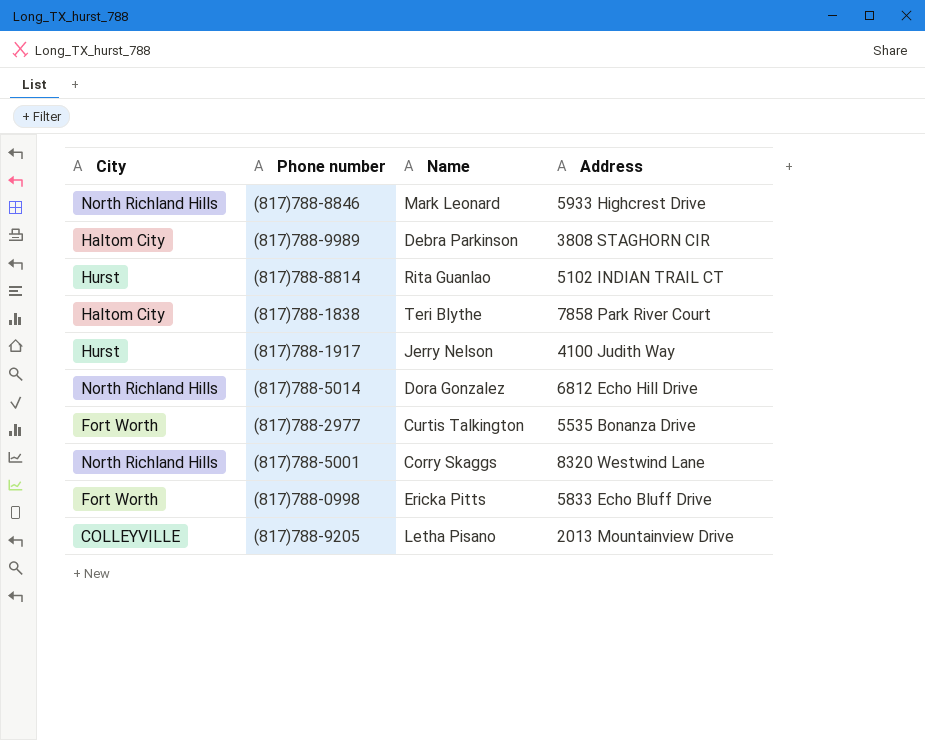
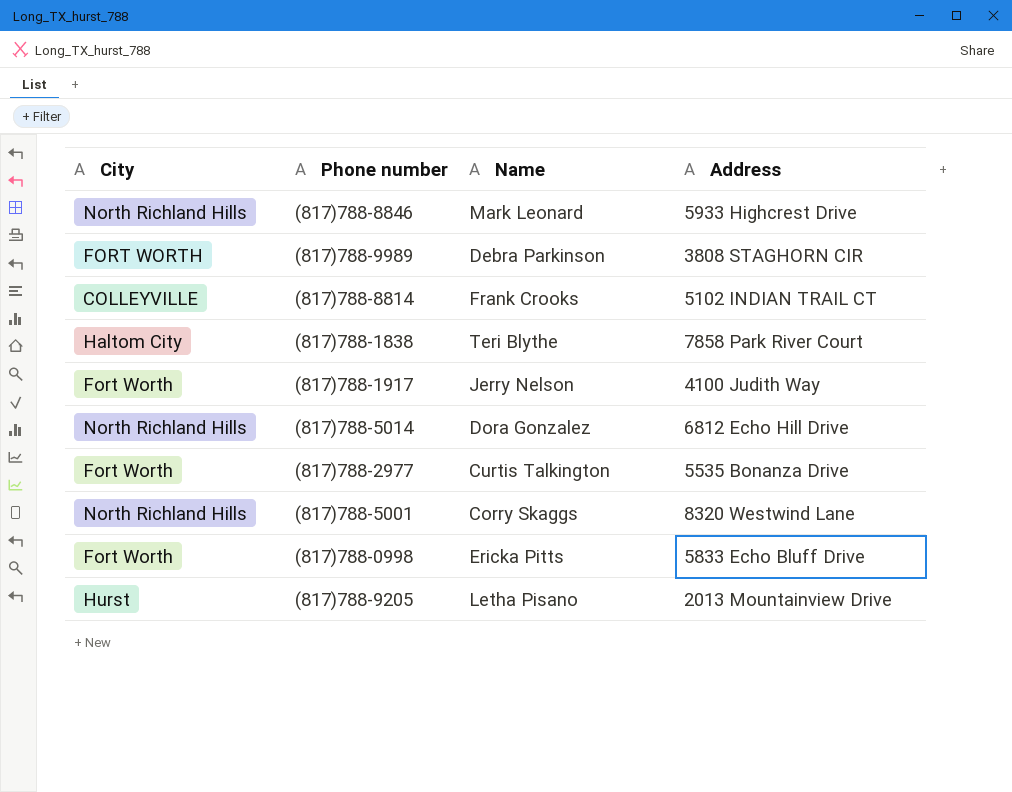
(817)788-9989 | City: Haltom City -> FORT WORTH
(817)788-8814 | City: Hurst -> COLLEYVILLE
(817)788-8814 | Name: Rita Guanlao -> Frank Crooks
(817)788-1917 | City: Hurst -> Fort Worth
(817)788-9205 | City: COLLEYVILLE -> Hurst

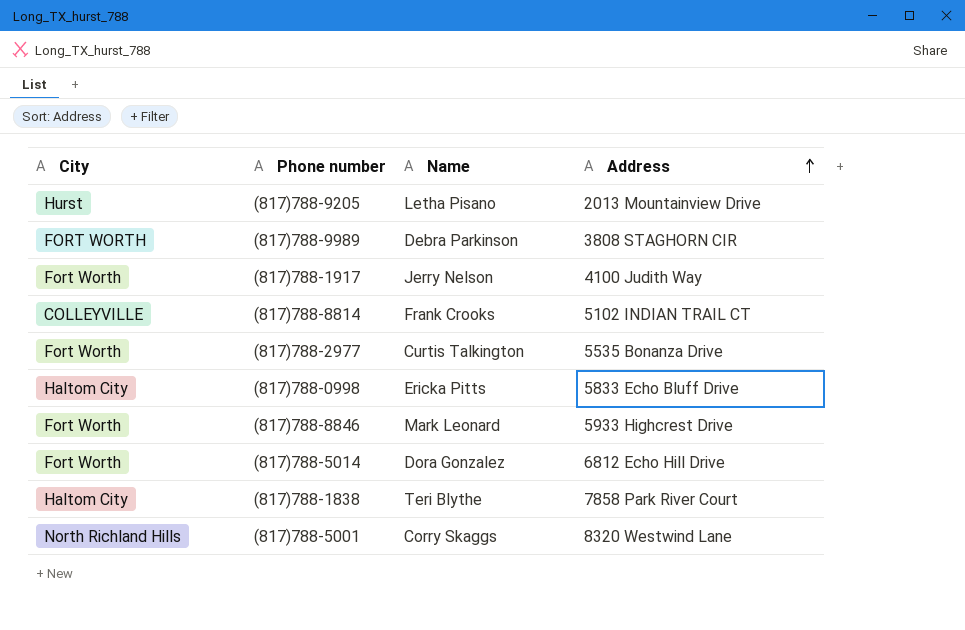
row order: none -> Address ascending
(817)788-0998 | City: Fort Worth -> Haltom City
(817)788-8846 | City: North Richland Hills -> Fort Worth
(817)788-5014 | City: North Richland Hills -> Fort Worth

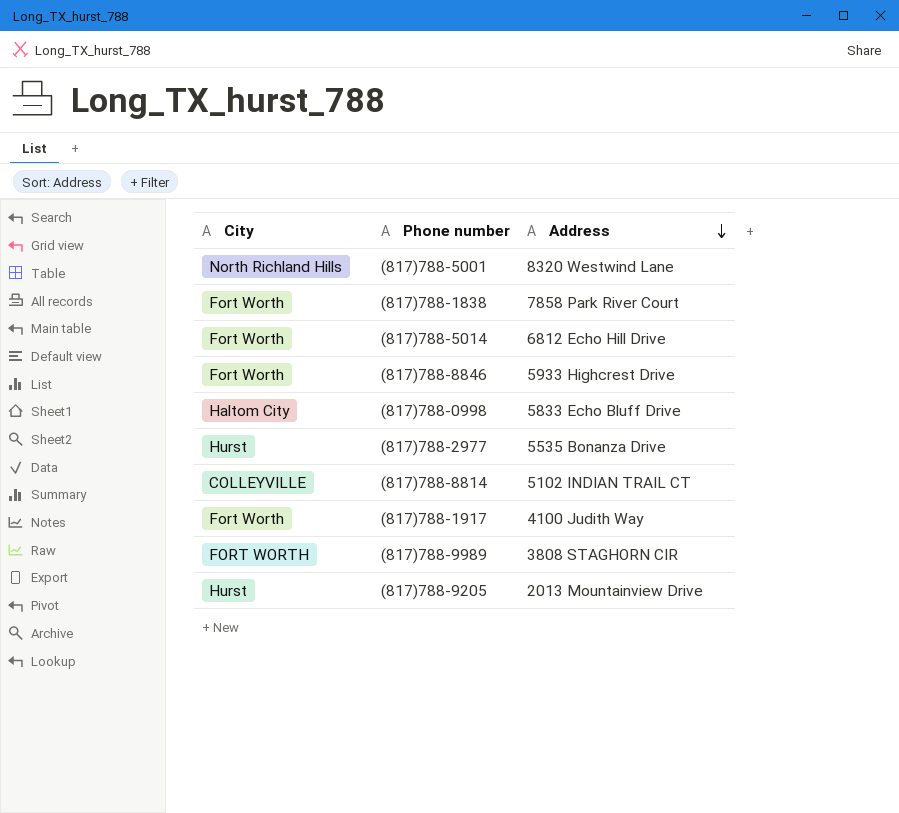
row order: Address ascending -> Address descending
column Name | position: 3 -> none
(817)788-1838 | City: Haltom City -> Fort Worth
(817)788-2977 | City: Fort Worth -> Hurst

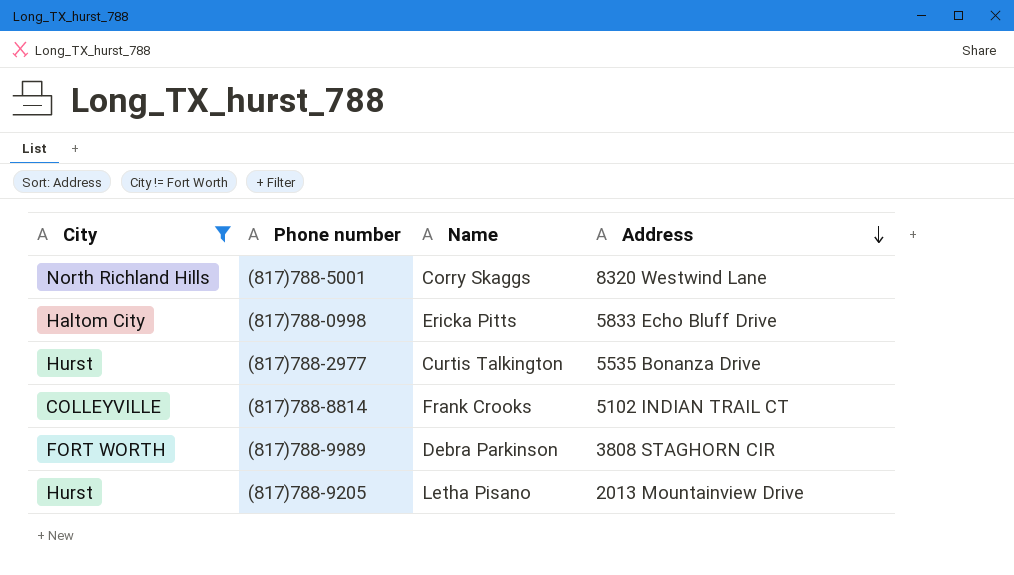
filter: none -> City != Fort Worth
column Name | position: none -> 3

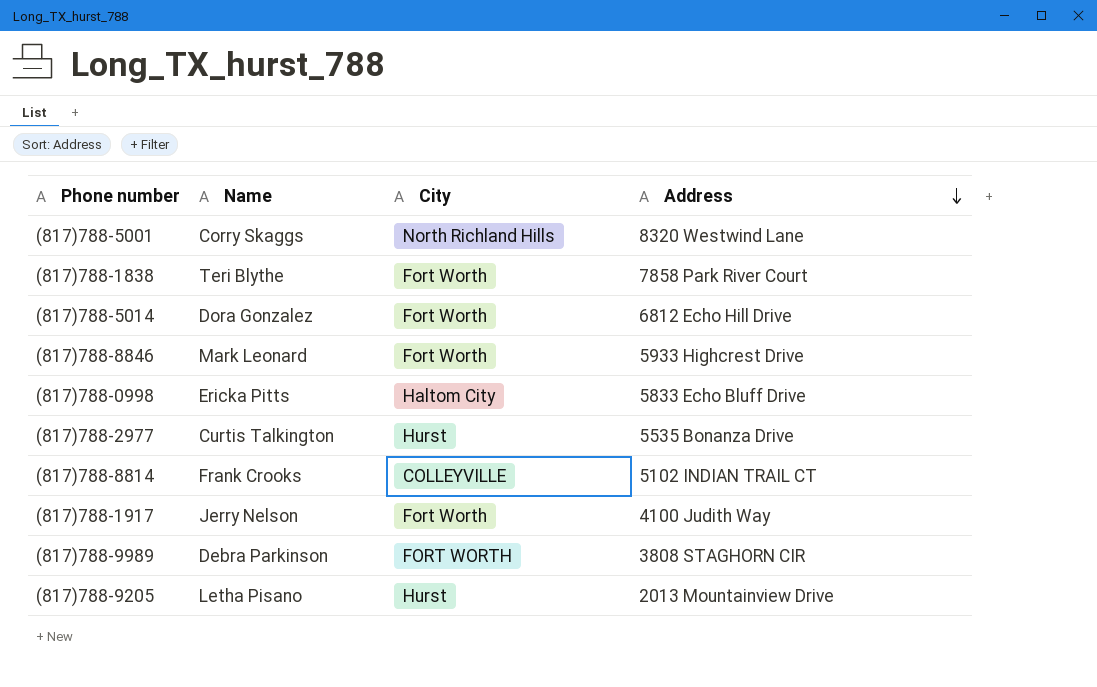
filter: City != Fort Worth -> none
column City | position: 1 -> 3

